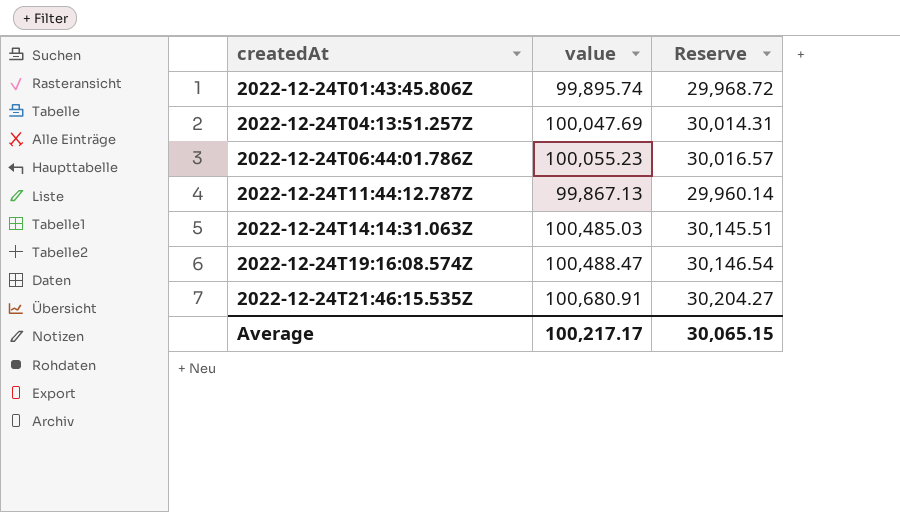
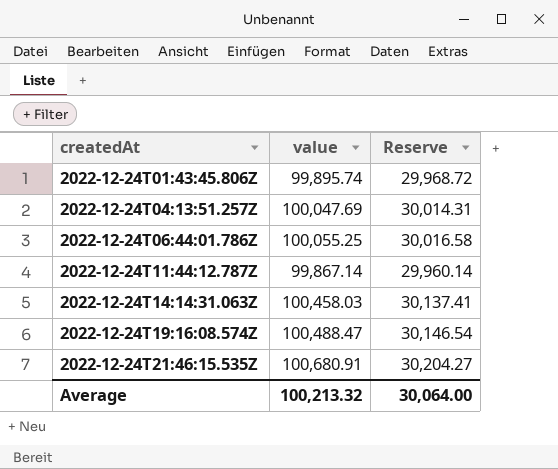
2022-12-24T06:44:01.786Z | value: 100,055.23 -> 100,055.25
2022-12-24T06:44:01.786Z | Reserve: 30,016.57 -> 30,016.58
2022-12-24T11:44:12.787Z | value: 99,867.13 -> 99,867.14
2022-12-24T14:14:31.063Z | value: 100,485.03 -> 100,458.03
2022-12-24T14:14:31.063Z | Reserve: 30,145.51 -> 30,137.41
Average | value: 100,217.17 -> 100,213.32
Average | Reserve: 30,065.15 -> 30,064.00

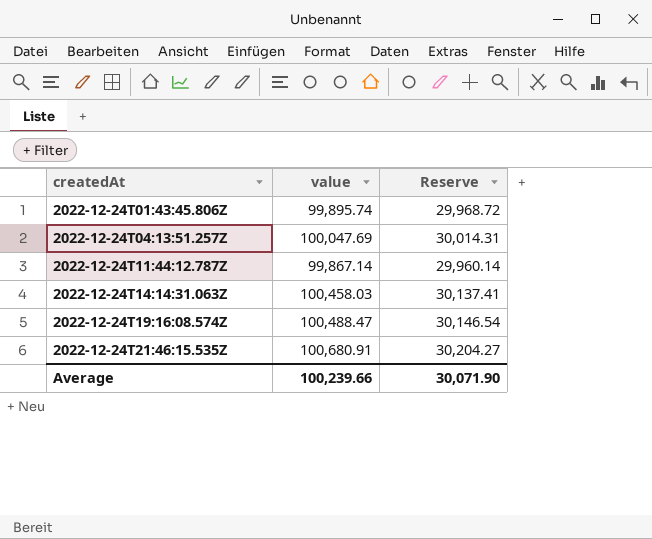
row 2022-12-24T06:44:01.786Z: 100,055.25 | 30,016.58 -> none
Average | value: 100,213.32 -> 100,239.66
Average | Reserve: 30,064.00 -> 30,071.90

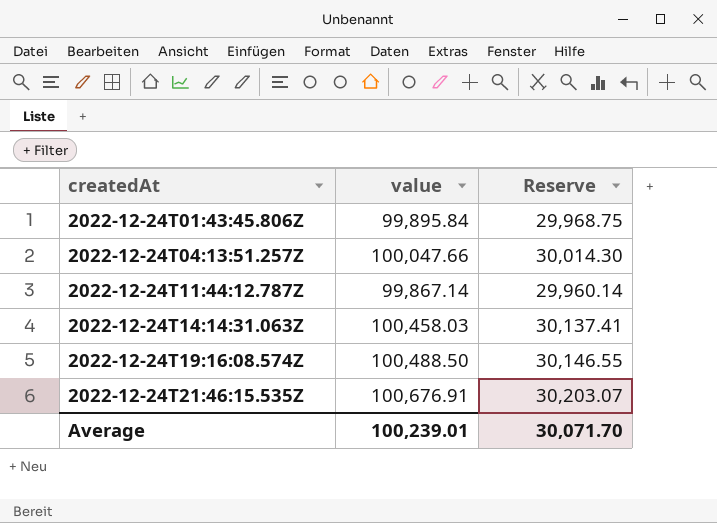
2022-12-24T01:43:45.806Z | value: 99,895.74 -> 99,895.84
2022-12-24T01:43:45.806Z | Reserve: 29,968.72 -> 29,968.75
2022-12-24T04:13:51.257Z | value: 100,047.69 -> 100,047.66
2022-12-24T04:13:51.257Z | Reserve: 30,014.31 -> 30,014.30
2022-12-24T19:16:08.574Z | value: 100,488.47 -> 100,488.50
2022-12-24T19:16:08.574Z | Reserve: 30,146.54 -> 30,146.55
2022-12-24T21:46:15.535Z | value: 100,680.91 -> 100,676.91
2022-12-24T21:46:15.535Z | Reserve: 30,204.27 -> 30,203.07
Average | value: 100,239.66 -> 100,239.01
Average | Reserve: 30,071.90 -> 30,071.70

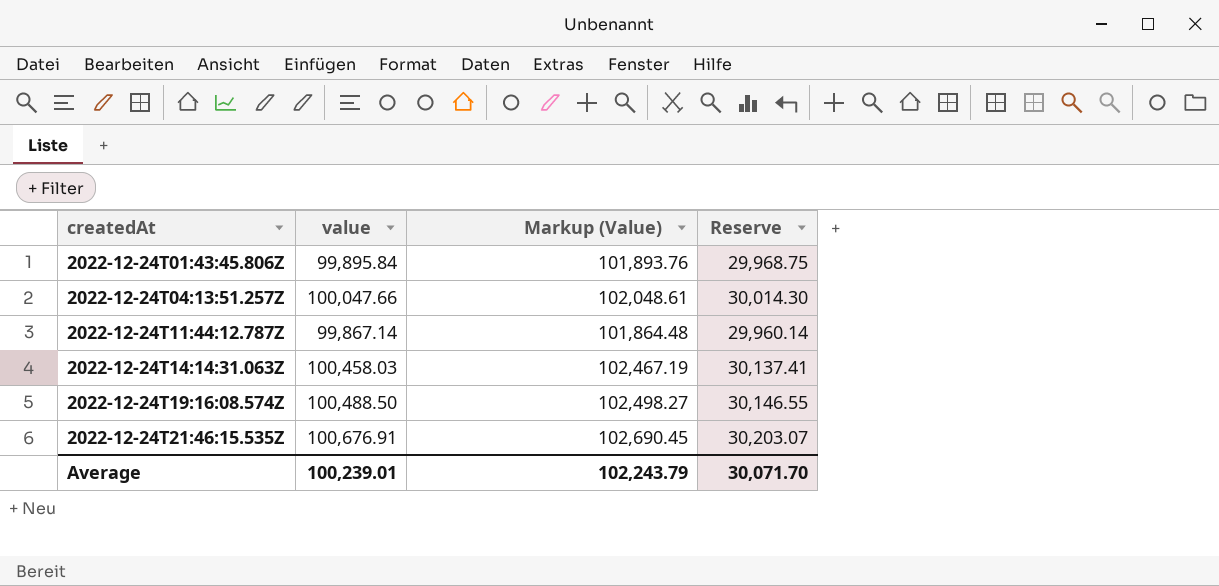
column Markup (Value) | formula: none -> [value] * 1.02

